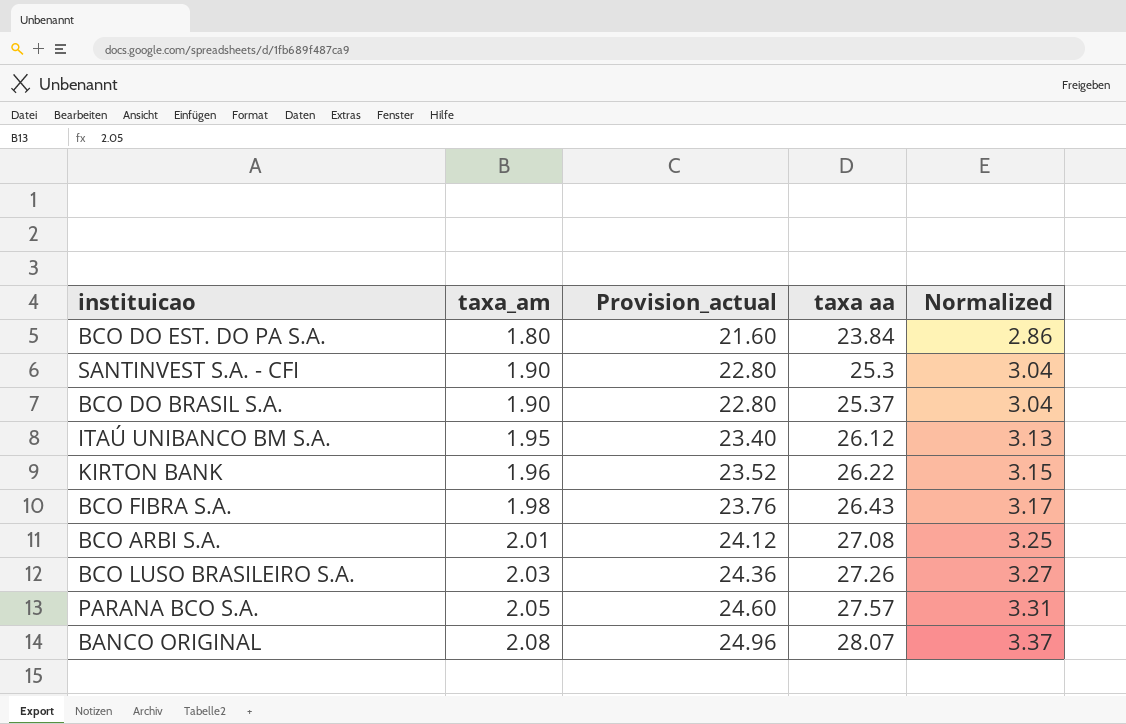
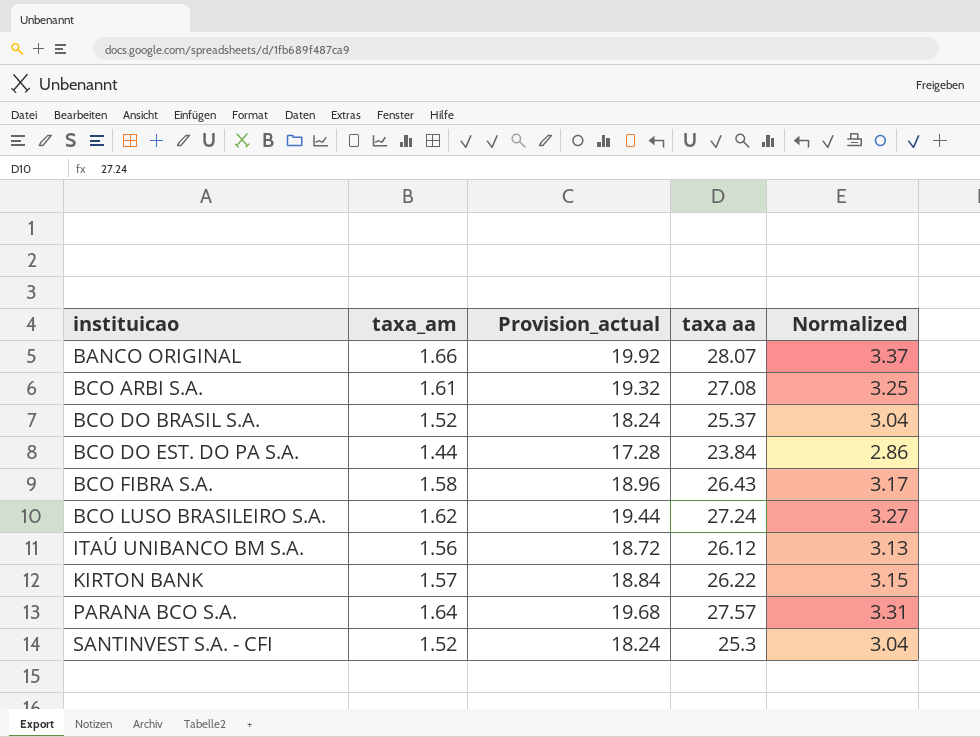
row order: taxa_am ascending -> instituicao ascending
BANCO ORIGINAL | taxa_am: 2.08 -> 1.66
BANCO ORIGINAL | Provision_actual: 24.96 -> 19.92
BCO ARBI S.A. | taxa_am: 2.01 -> 1.61
BCO ARBI S.A. | Provision_actual: 24.12 -> 19.32
BCO DO BRASIL S.A. | taxa_am: 1.90 -> 1.52
BCO DO BRASIL S.A. | Provision_actual: 22.80 -> 18.24
BCO DO EST. DO PA S.A. | taxa_am: 1.80 -> 1.44
BCO DO EST. DO PA S.A. | Provision_actual: 21.60 -> 17.28
BCO FIBRA S.A. | taxa_am: 1.98 -> 1.58
BCO FIBRA S.A. | Provision_actual: 23.76 -> 18.96
BCO LUSO BRASILEIRO S.A. | taxa_am: 2.03 -> 1.62
BCO LUSO BRASILEIRO S.A. | Provision_actual: 24.36 -> 19.44
BCO LUSO BRASILEIRO S.A. | taxa aa: 27.26 -> 27.24
ITAÚ UNIBANCO BM S.A. | taxa_am: 1.95 -> 1.56
ITAÚ UNIBANCO BM S.A. | Provision_actual: 23.40 -> 18.72
KIRTON BANK | taxa_am: 1.96 -> 1.57
KIRTON BANK | Provision_actual: 23.52 -> 18.84
PARANA BCO S.A. | taxa_am: 2.05 -> 1.64
PARANA BCO S.A. | Provision_actual: 24.60 -> 19.68
SANTINVEST S.A. - CFI | taxa_am: 1.90 -> 1.52
SANTINVEST S.A. - CFI | Provision_actual: 22.80 -> 18.24

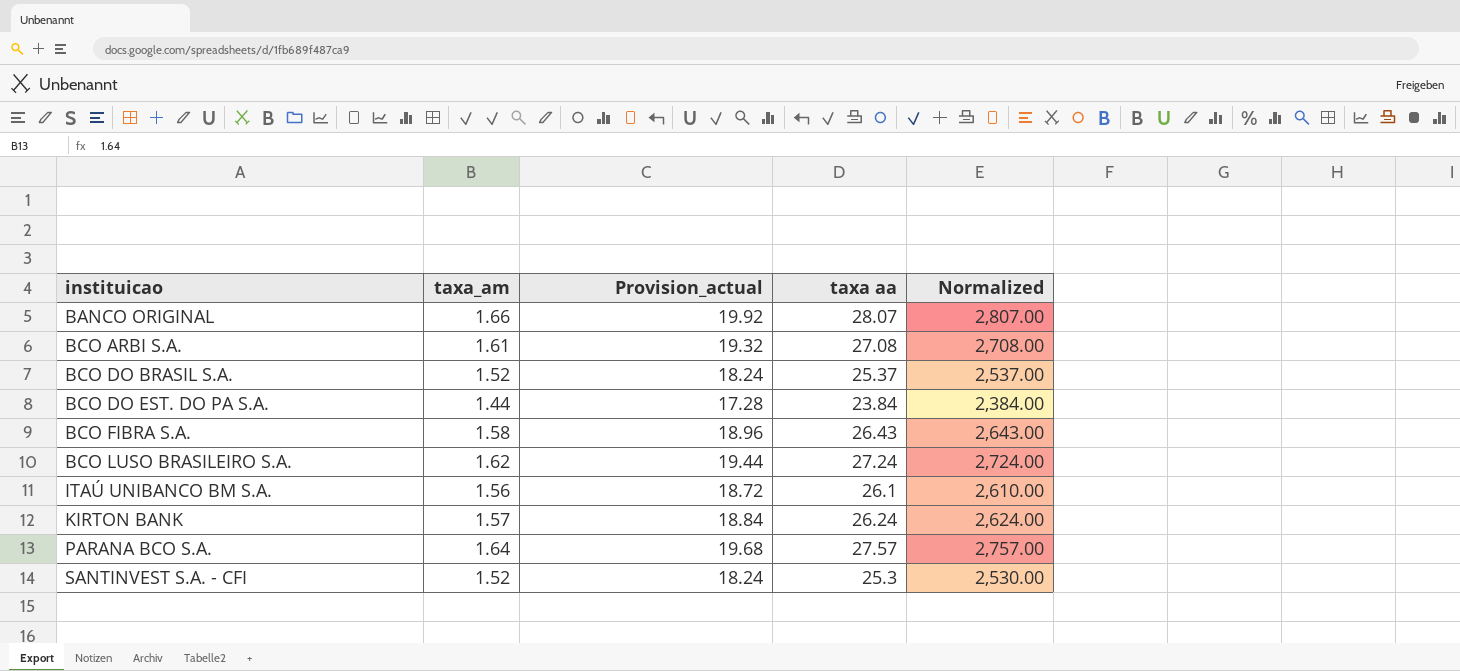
column Normalized | formula: [taxa aa] * 0.12 -> [taxa aa] * 100
ITAÚ UNIBANCO BM S.A. | taxa aa: 26.12 -> 26.1
KIRTON BANK | taxa aa: 26.22 -> 26.24

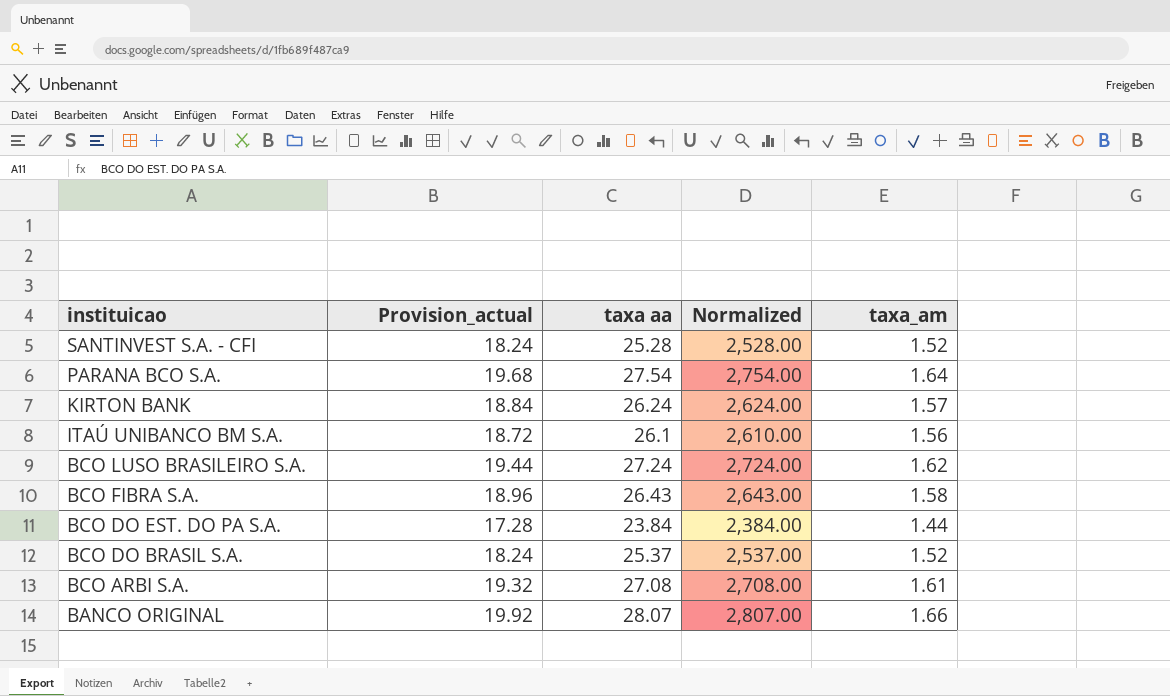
row order: instituicao ascending -> instituicao descending
column taxa_am | position: 2 -> 5
SANTINVEST S.A. - CFI | taxa aa: 25.3 -> 25.28
SANTINVEST S.A. - CFI | Normalized: 2,530.00 -> 2,528.00
PARANA BCO S.A. | taxa aa: 27.57 -> 27.54
PARANA BCO S.A. | Normalized: 2,757.00 -> 2,754.00

